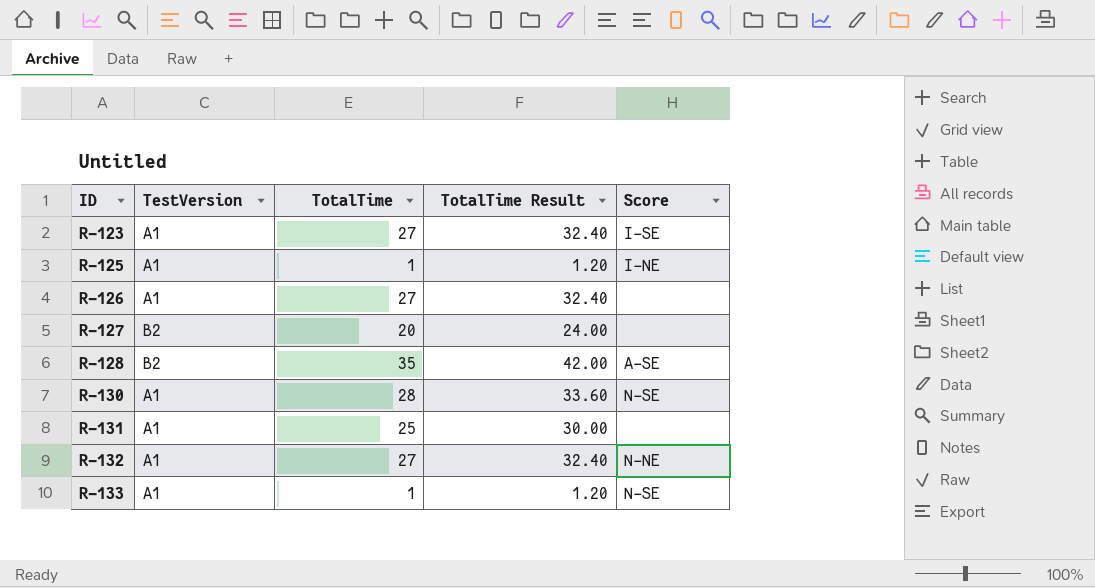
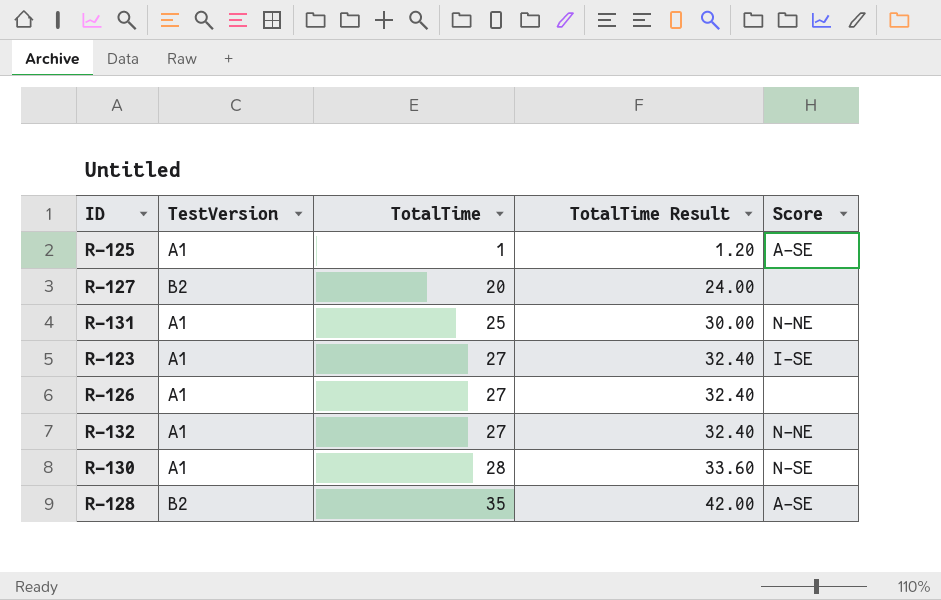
row order: ID ascending -> TotalTime ascending
row R-133: A1 | 1 | 1.20 | N-SE -> none
R-125 | Score: I-NE -> A-SE
R-131 | Score: none -> N-NE

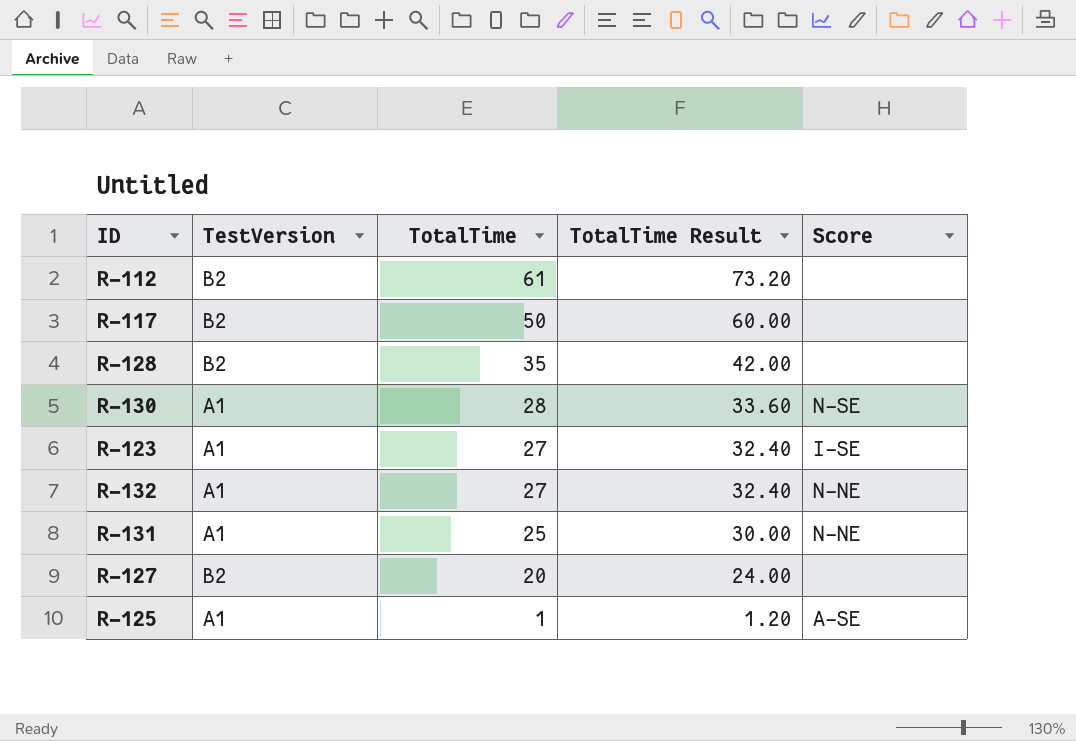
row order: TotalTime ascending -> TotalTime descending
row R-126: A1 | 27 | 32.40 | none -> none
row R-112: none -> B2 | 61 | 73.20 | none
row R-117: none -> B2 | 50 | 60.00 | none
R-128 | Score: A-SE -> none

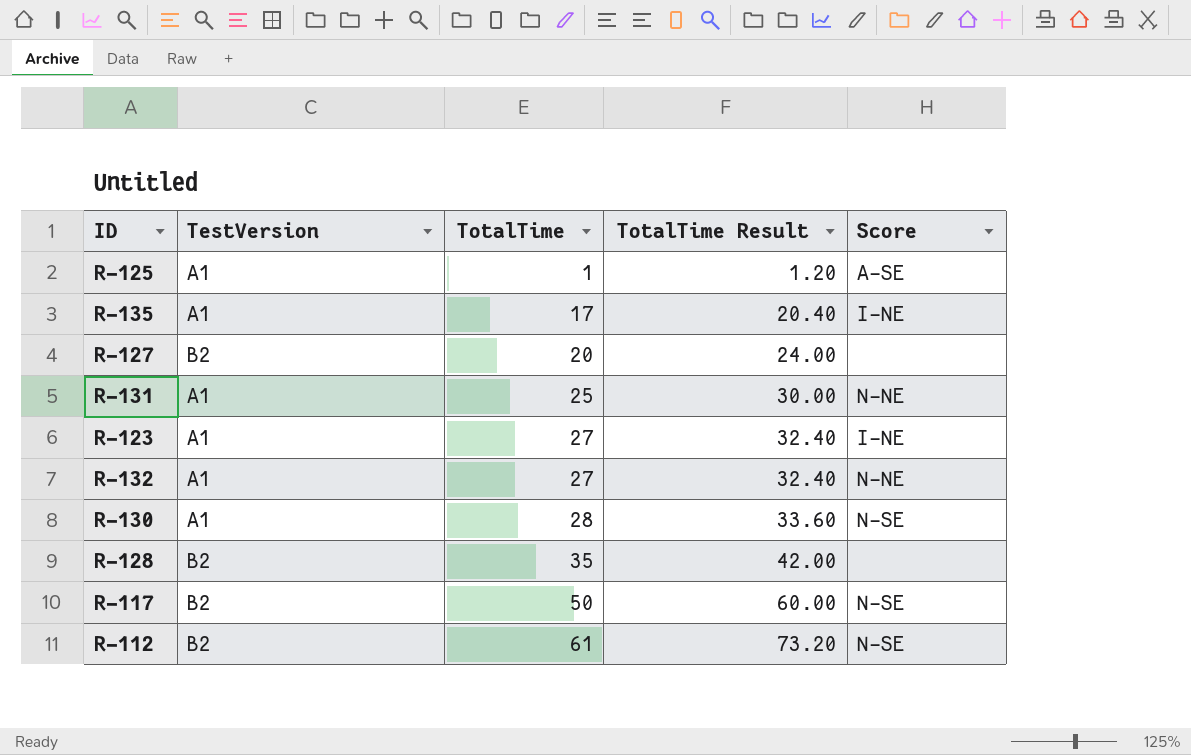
row order: TotalTime descending -> TotalTime ascending
row R-135: none -> A1 | 17 | 20.40 | I-NE
R-123 | Score: I-SE -> I-NE
R-117 | Score: none -> N-SE
R-112 | Score: none -> N-SE

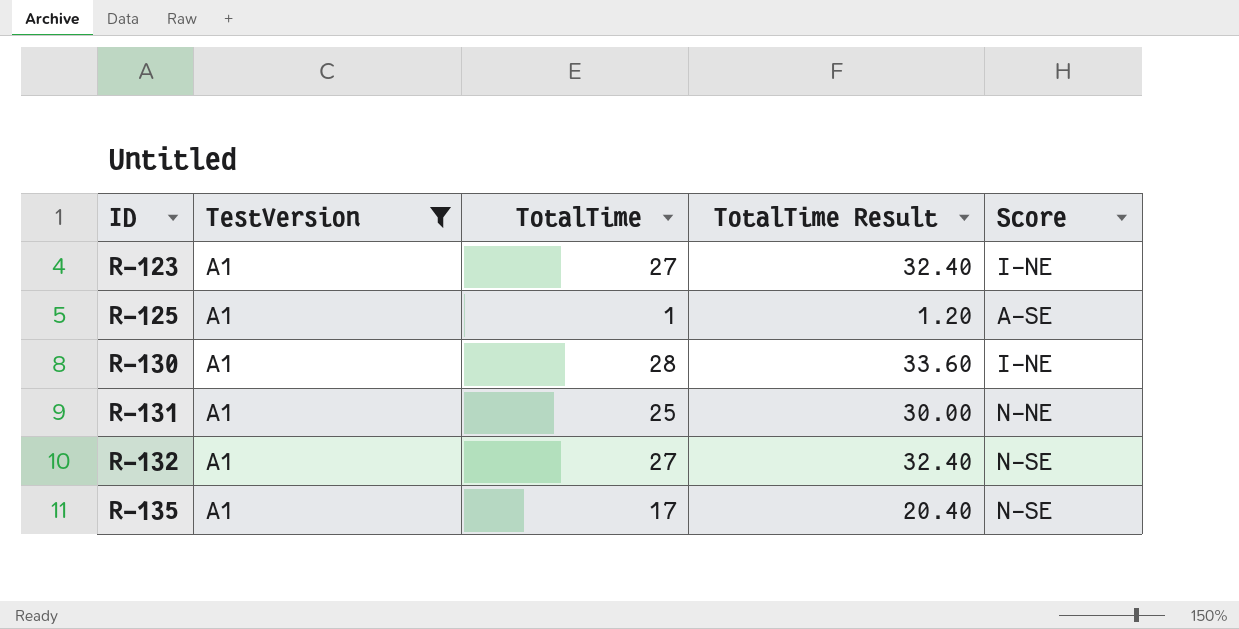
filter: none -> TestVersion = A1
row order: TotalTime ascending -> ID ascending
R-130 | Score: N-SE -> I-NE
R-132 | Score: N-NE -> N-SE
R-135 | Score: I-NE -> N-SE

